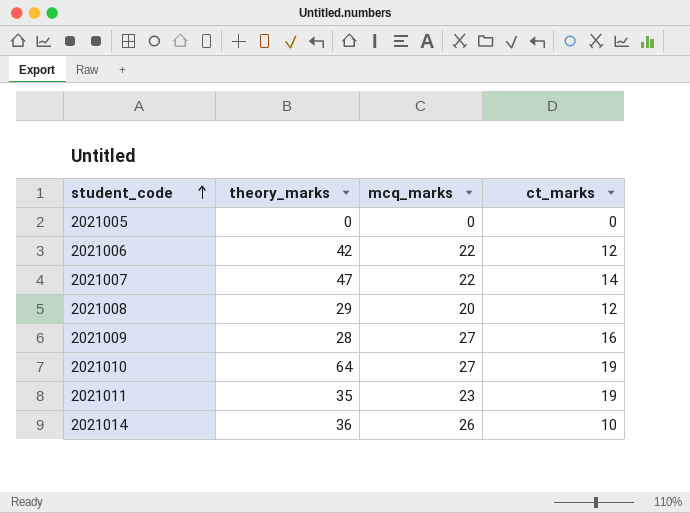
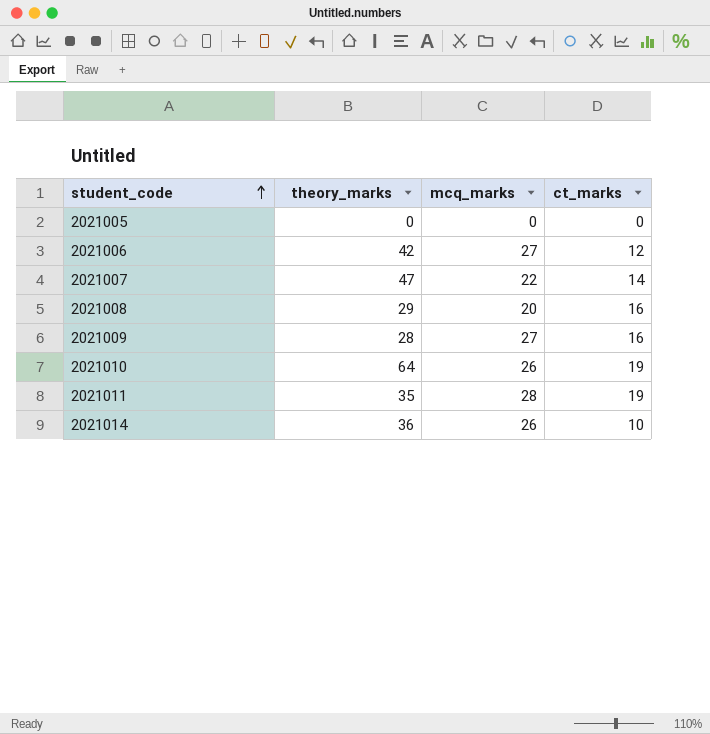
2021006 | mcq_marks: 22 -> 27
2021008 | ct_marks: 12 -> 16
2021010 | mcq_marks: 27 -> 26
2021011 | mcq_marks: 23 -> 28

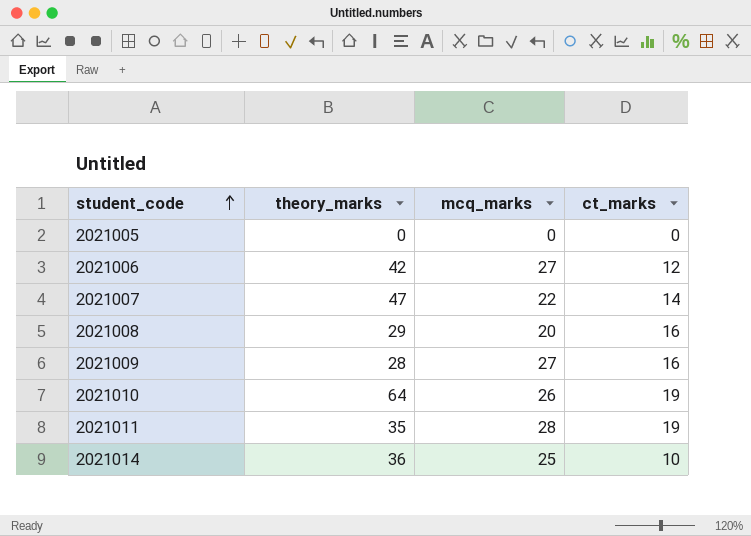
2021014 | mcq_marks: 26 -> 25

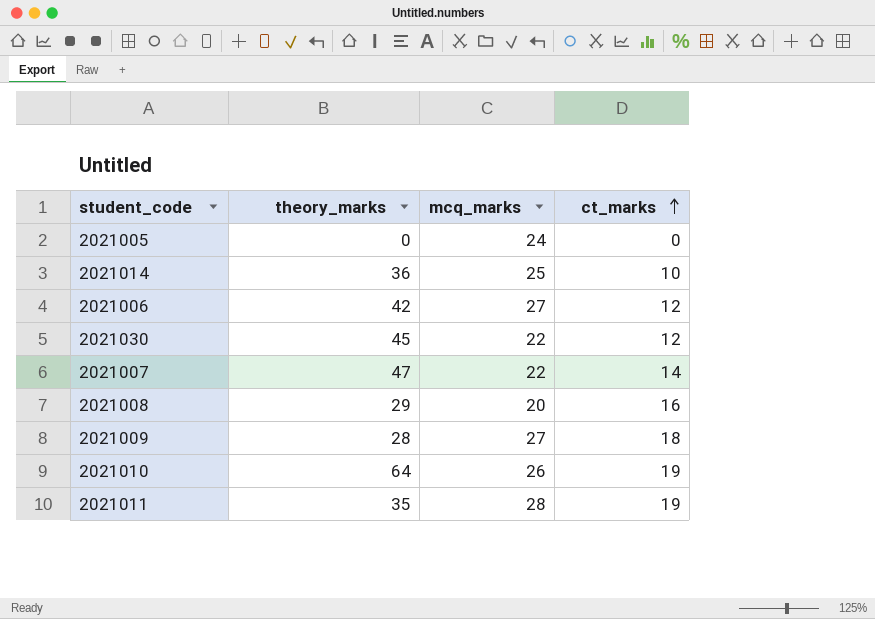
row order: student_code ascending -> ct_marks ascending
2021005 | mcq_marks: 0 -> 24
row 2021030: none -> 45 | 22 | 12
2021009 | ct_marks: 16 -> 18

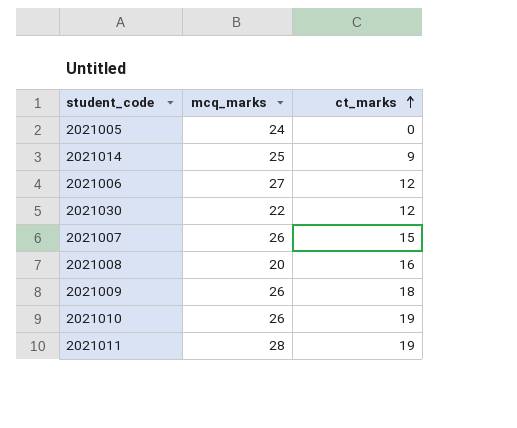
column theory_marks | position: 2 -> none
2021014 | ct_marks: 10 -> 9
2021007 | mcq_marks: 22 -> 26
2021007 | ct_marks: 14 -> 15
2021009 | mcq_marks: 27 -> 26

